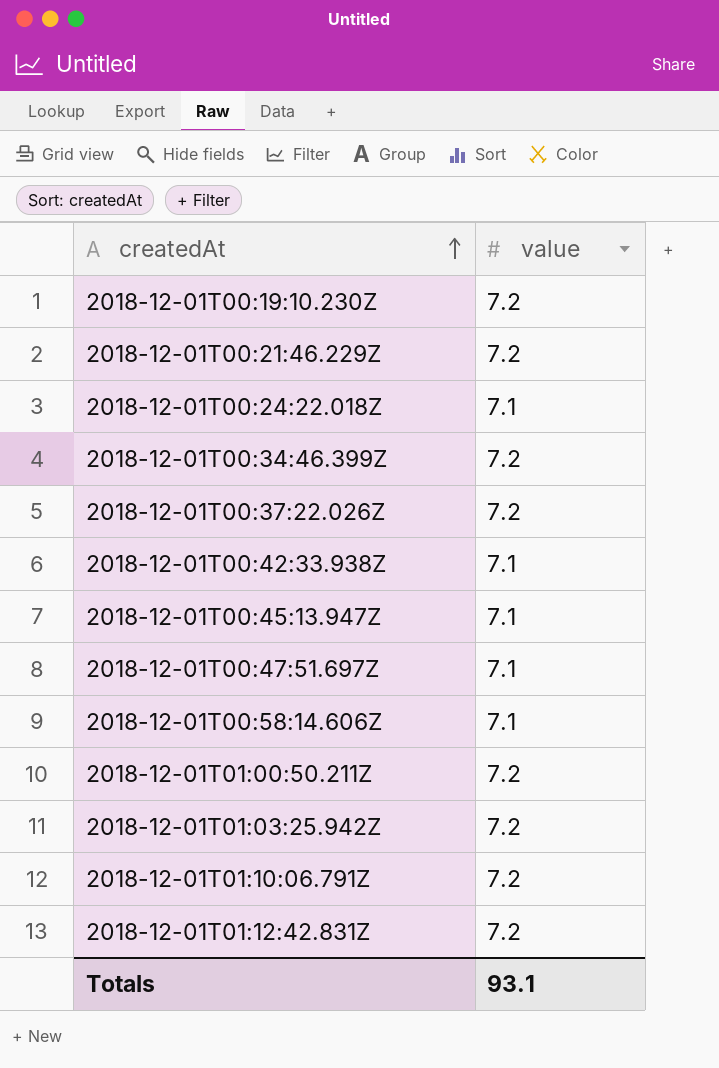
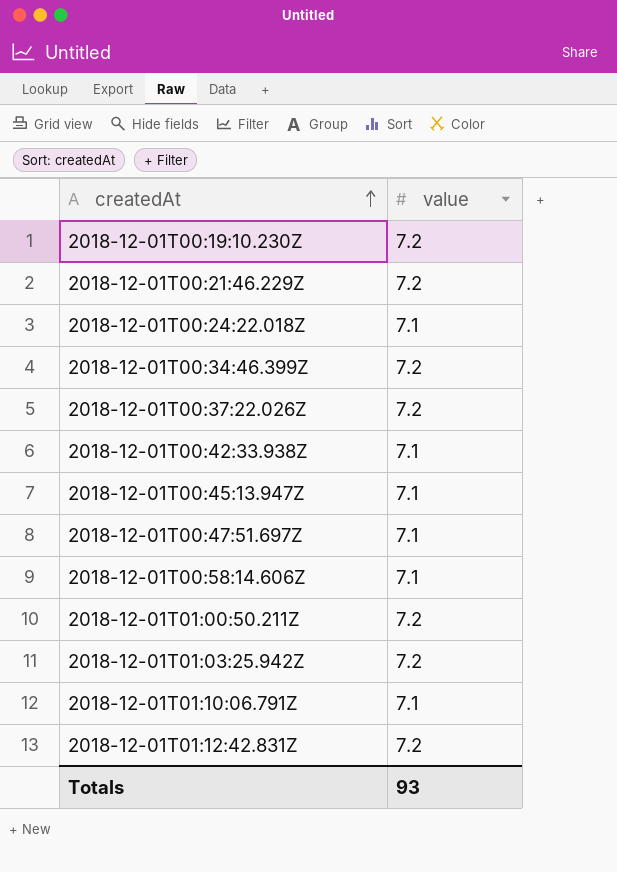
2018-12-01T01:10:06.791Z | value: 7.2 -> 7.1
Totals | value: 93.1 -> 93

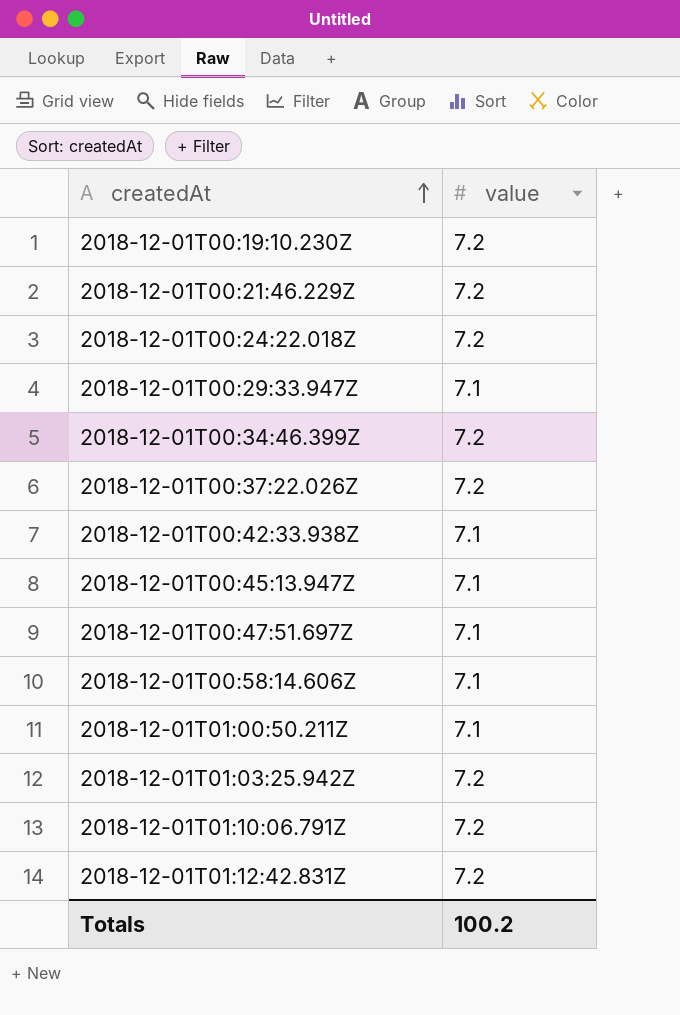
2018-12-01T00:24:22.018Z | value: 7.1 -> 7.2
row 2018-12-01T00:29:33.947Z: none -> 7.1
2018-12-01T01:00:50.211Z | value: 7.2 -> 7.1
2018-12-01T01:10:06.791Z | value: 7.1 -> 7.2
Totals | value: 93 -> 100.2

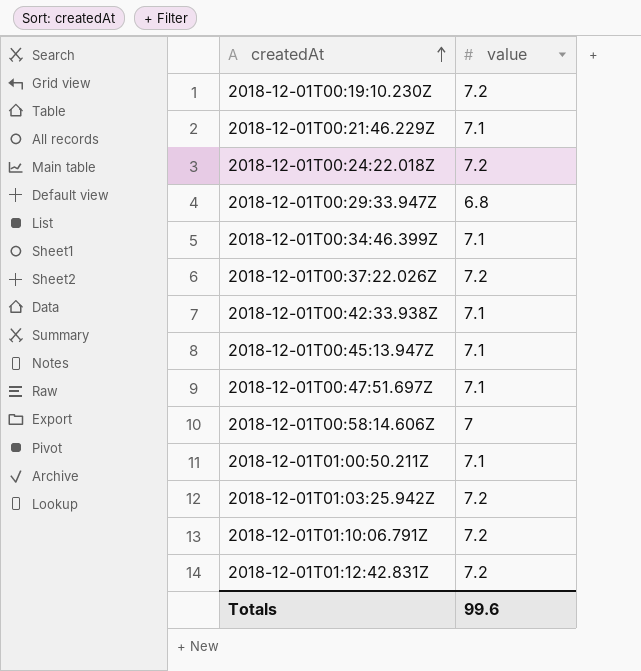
2018-12-01T00:21:46.229Z | value: 7.2 -> 7.1
2018-12-01T00:29:33.947Z | value: 7.1 -> 6.8
2018-12-01T00:34:46.399Z | value: 7.2 -> 7.1
2018-12-01T00:58:14.606Z | value: 7.1 -> 7
Totals | value: 100.2 -> 99.6

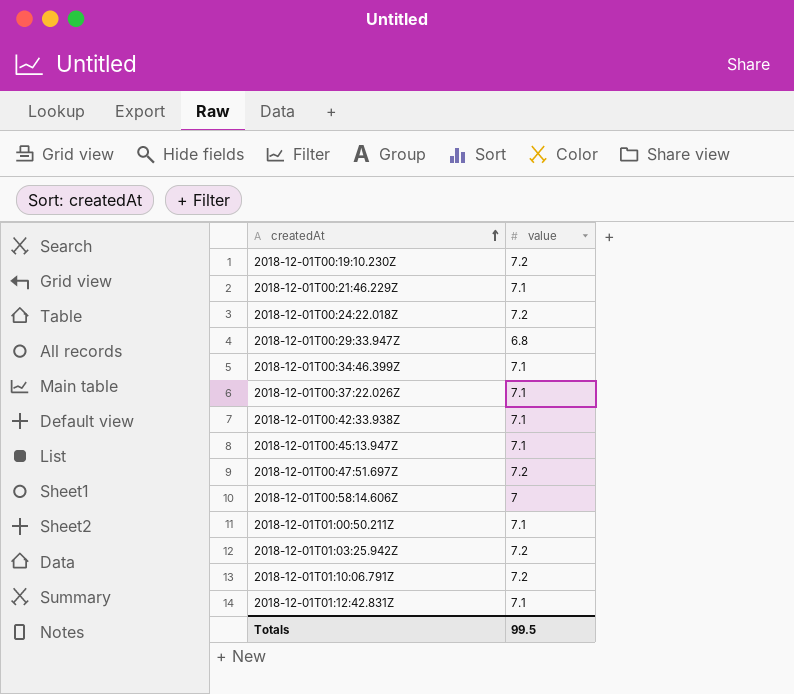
2018-12-01T00:37:22.026Z | value: 7.2 -> 7.1
2018-12-01T00:47:51.697Z | value: 7.1 -> 7.2
2018-12-01T01:12:42.831Z | value: 7.2 -> 7.1
Totals | value: 99.6 -> 99.5

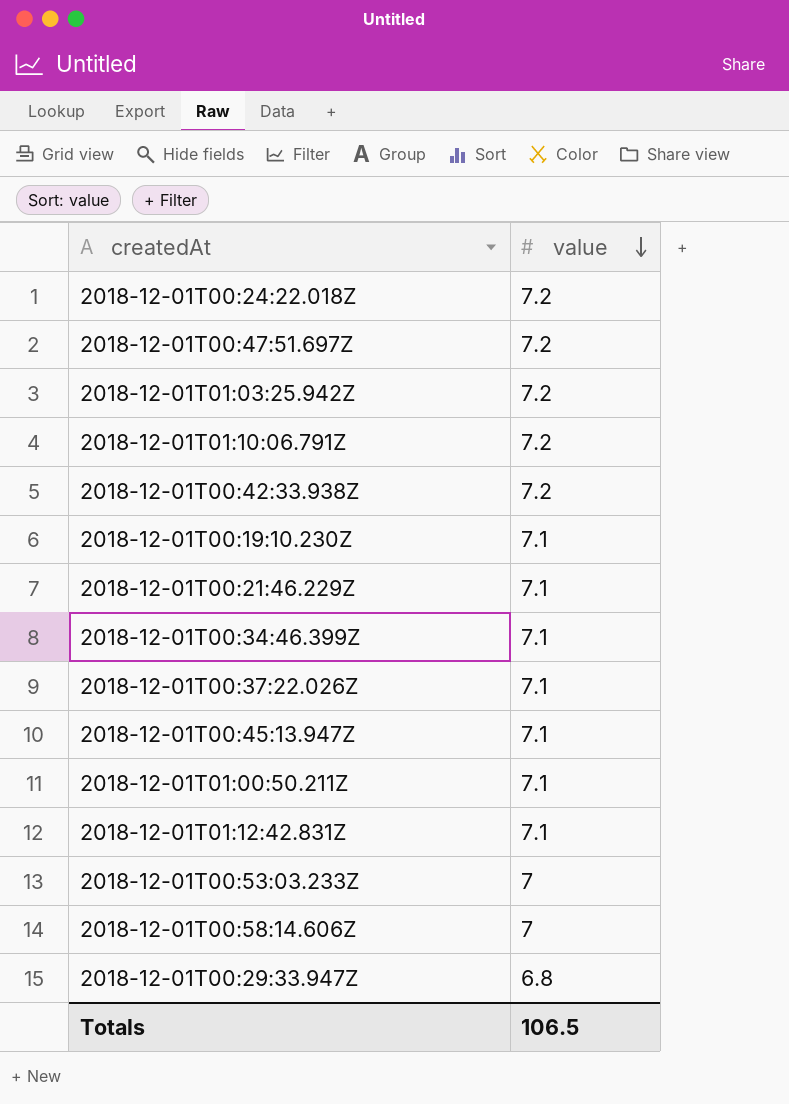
row order: createdAt ascending -> value descending
2018-12-01T00:42:33.938Z | value: 7.1 -> 7.2
2018-12-01T00:19:10.230Z | value: 7.2 -> 7.1
row 2018-12-01T00:53:03.233Z: none -> 7
Totals | value: 99.5 -> 106.5

